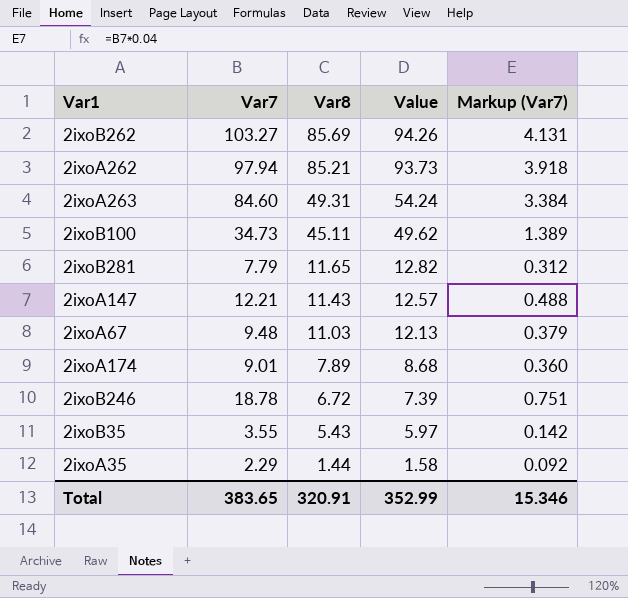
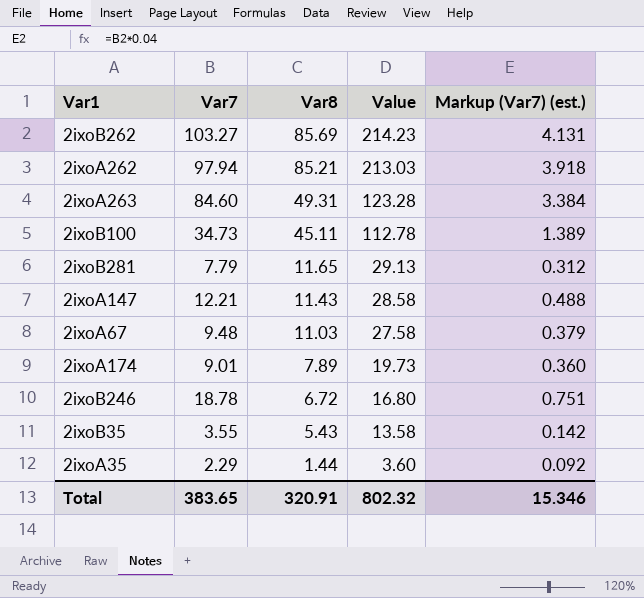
column Value | formula: [Var8] * 1.1 -> [Var8] * 2.5
column name: Markup (Var7) -> Markup (Var7) (est.)
Total | Value: 352.99 -> 802.32

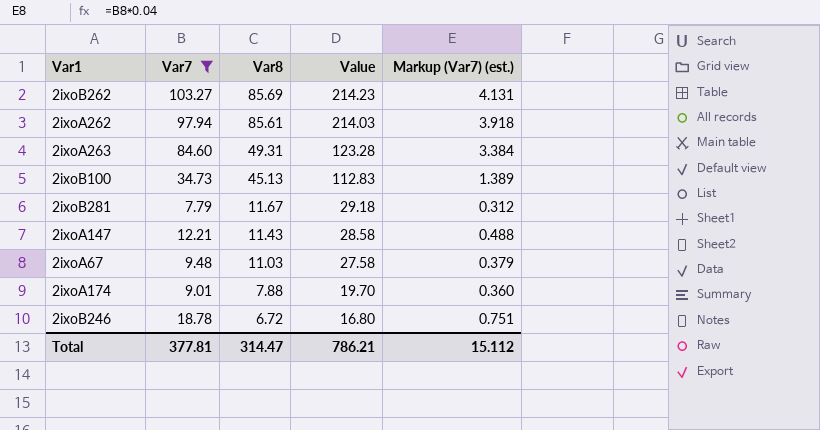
filter: none -> Var7 >= 7.79
2ixoA262 | Var8: 85.21 -> 85.61
2ixoA262 | Value: 213.03 -> 214.03
2ixoB100 | Var8: 45.11 -> 45.13
2ixoB100 | Value: 112.78 -> 112.83
2ixoB281 | Var8: 11.65 -> 11.67
2ixoB281 | Value: 29.13 -> 29.18
2ixoA174 | Var8: 7.89 -> 7.88
2ixoA174 | Value: 19.73 -> 19.70
Total | Var7: 383.65 -> 377.81
Total | Var8: 320.91 -> 314.47
Total | Value: 802.32 -> 786.21
Total | Markup (Var7) (est.): 15.346 -> 15.112

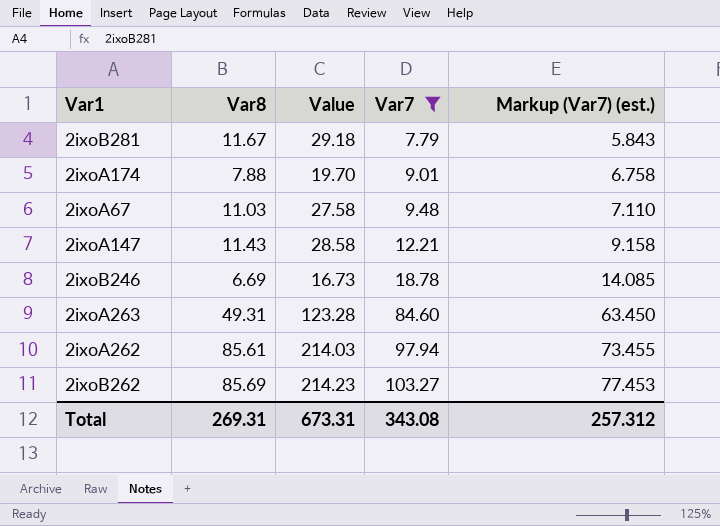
row order: Var8 descending -> Var7 ascending
column Var7 | position: 2 -> 4
column Markup (Var7) (est.) | formula: [Var7] * 0.04 -> [Var7] * 0.75
row 2ixoB100: 34.73 | 45.13 | 112.83 | 1.389 -> none
2ixoB246 | Var8: 6.72 -> 6.69
2ixoB246 | Value: 16.80 -> 16.73
Total | Var8: 314.47 -> 269.31
Total | Value: 786.21 -> 673.31
Total | Var7: 377.81 -> 343.08
Total | Markup (Var7) (est.): 15.112 -> 257.312

